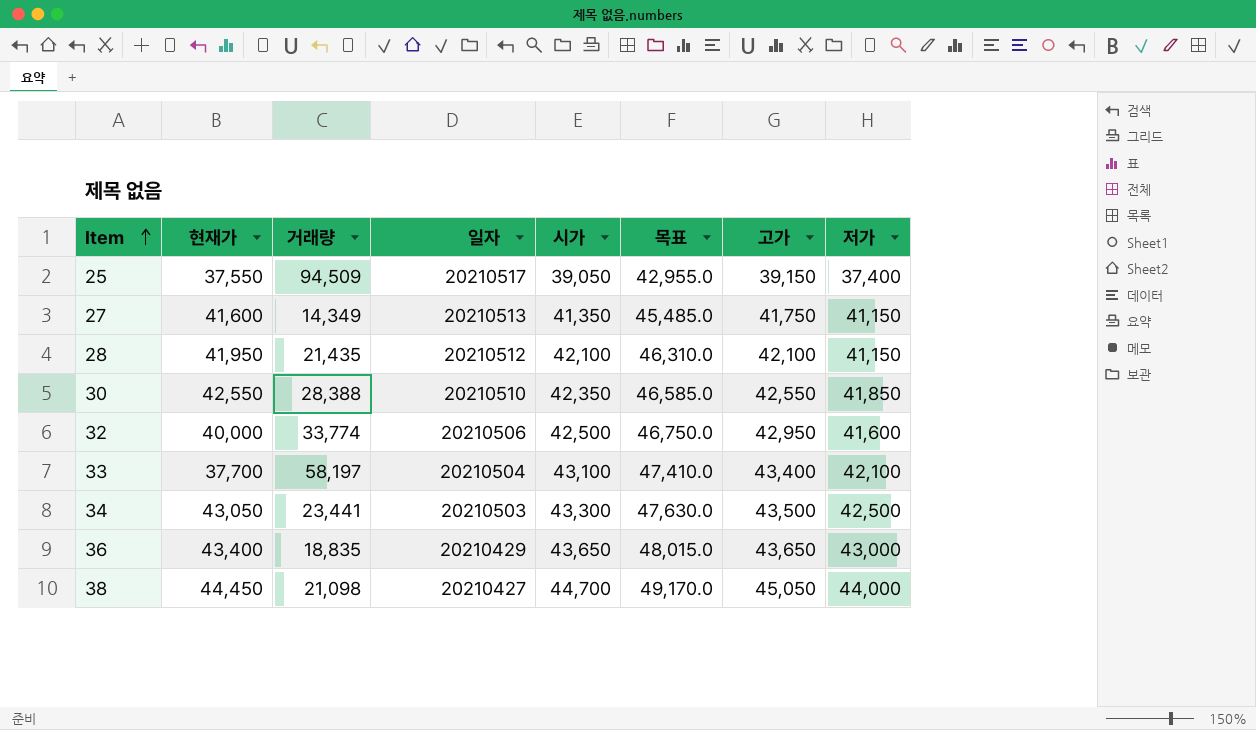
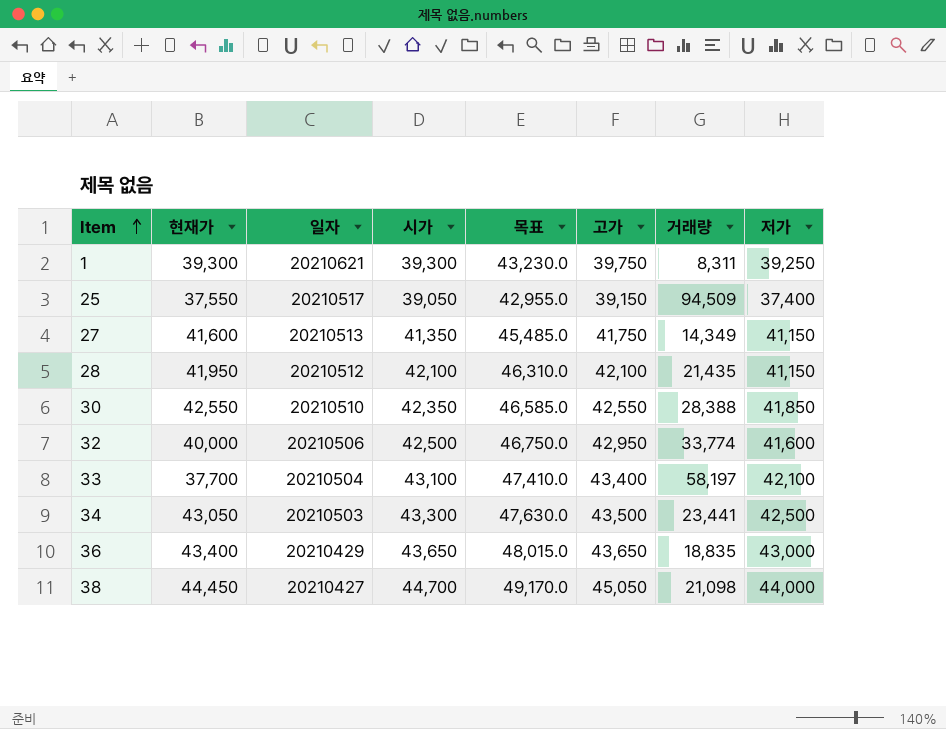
column 거래량 | position: 3 -> 7
row 1: none -> 39,300 | 20210621 | 39,300 | 43,230.0 | 39,750 | 8,311 | 39,250

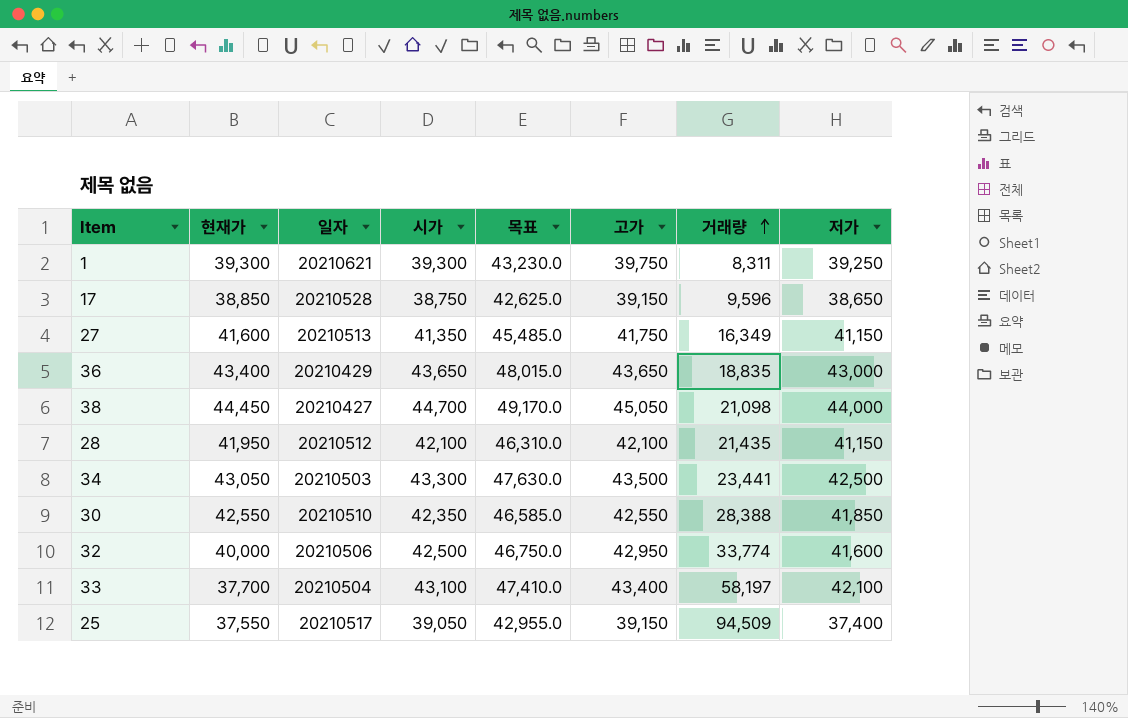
row order: Item ascending -> 거래량 ascending
row 17: none -> 38,850 | 20210528 | 38,750 | 42,625.0 | 39,150 | 9,596 | 38,650
27 | 거래량: 14,349 -> 16,349

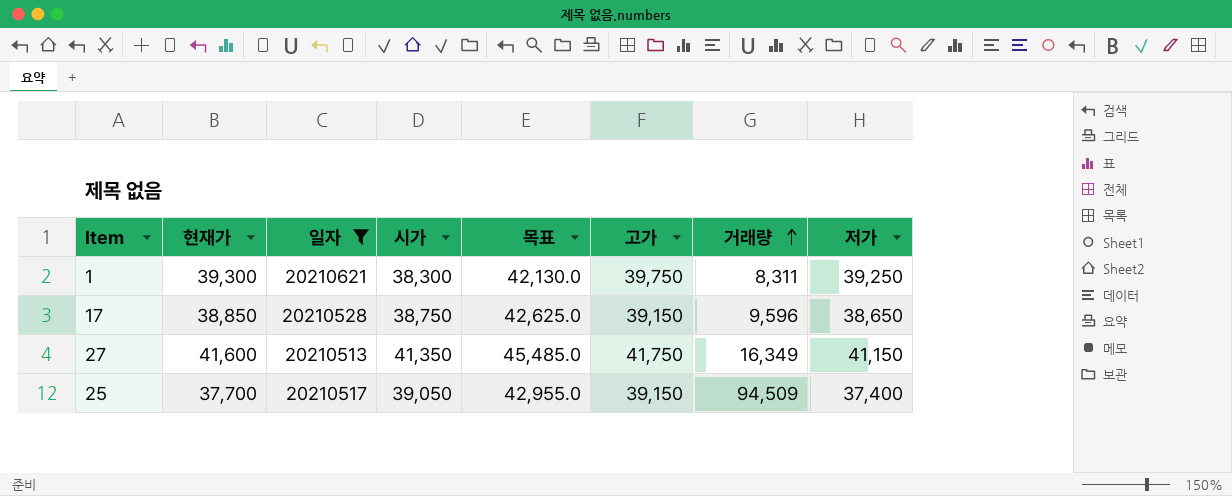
filter: none -> 일자 >= 20210513
1 | 시가: 39,300 -> 38,300
1 | 목표: 43,230.0 -> 42,130.0
25 | 현재가: 37,550 -> 37,700

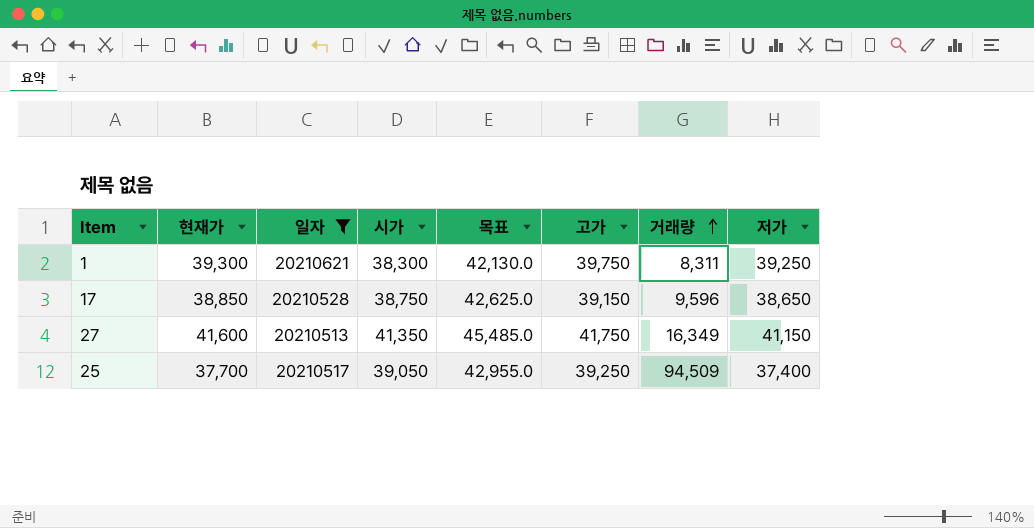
25 | 고가: 39,150 -> 39,250

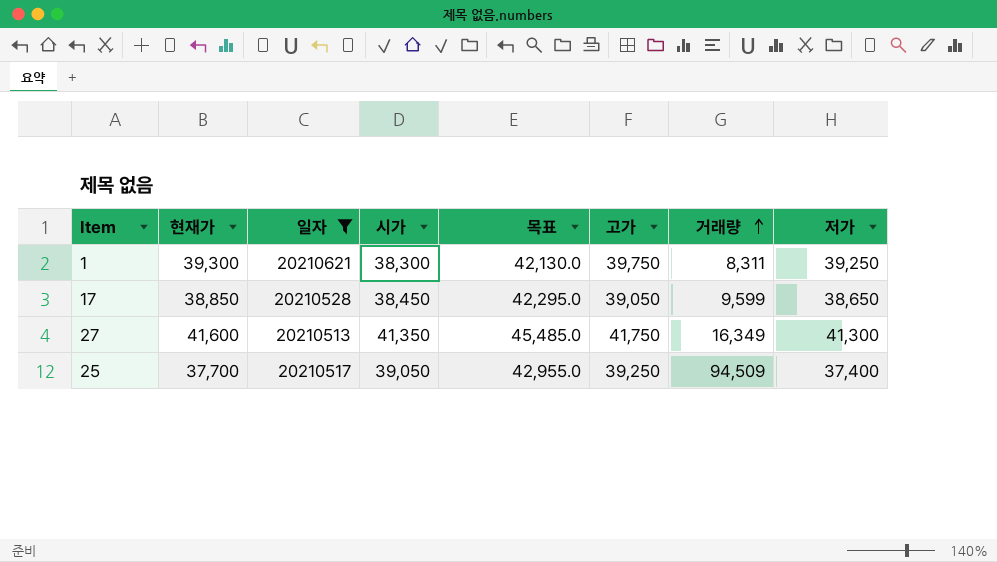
17 | 시가: 38,750 -> 38,450
17 | 목표: 42,625.0 -> 42,295.0
17 | 고가: 39,150 -> 39,050
17 | 거래량: 9,596 -> 9,599
27 | 저가: 41,150 -> 41,300

